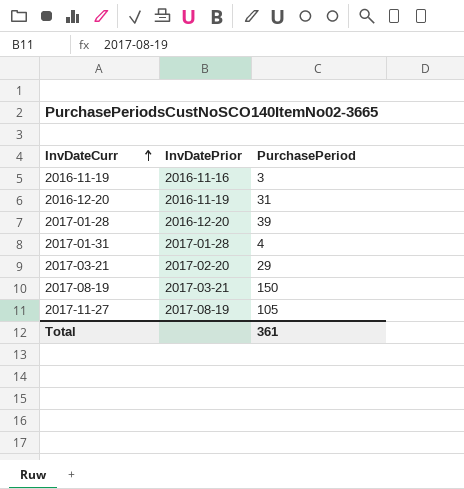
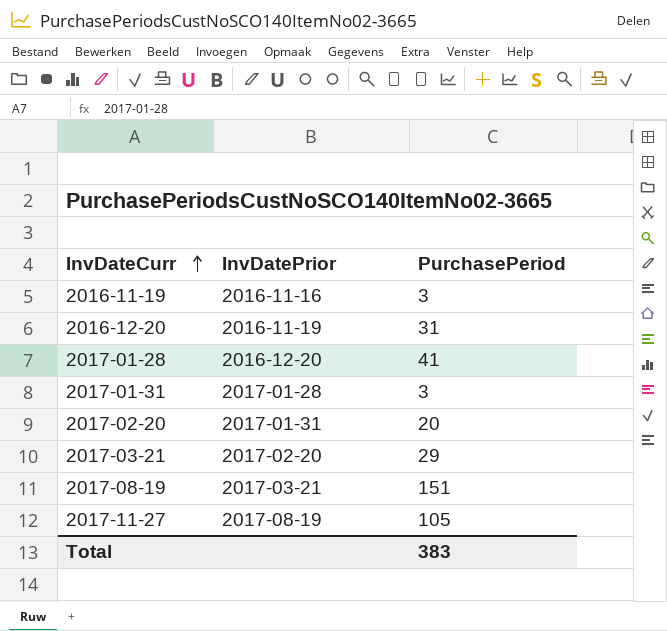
2017-01-28 | PurchasePeriod: 39 -> 41
2017-01-31 | PurchasePeriod: 4 -> 3
row 2017-02-20: none -> 2017-01-31 | 20
2017-08-19 | PurchasePeriod: 150 -> 151
Total | PurchasePeriod: 361 -> 383

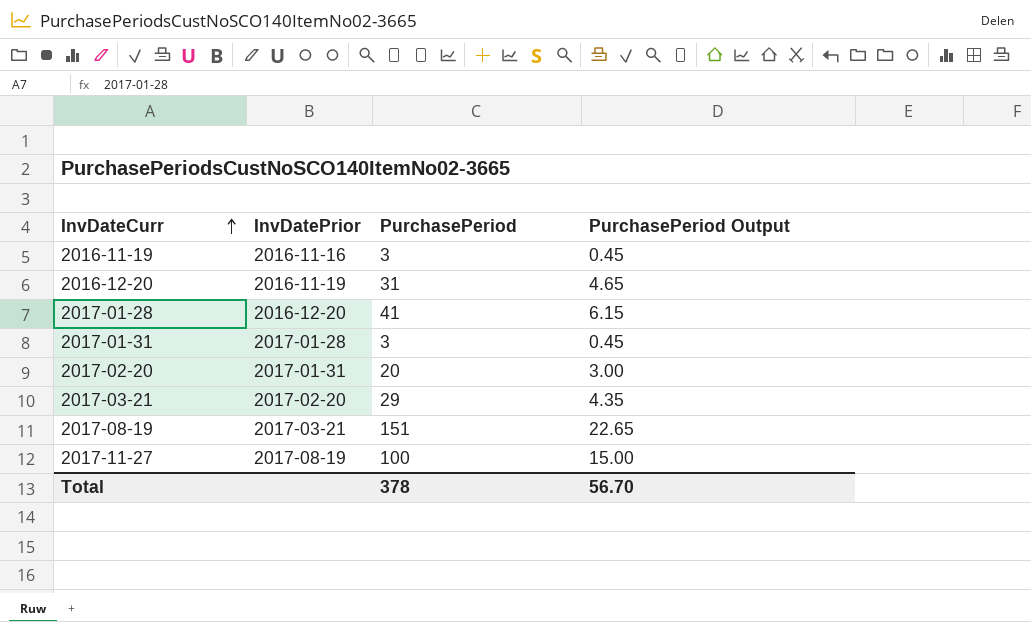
column PurchasePeriod Output | formula: none -> [PurchasePeriod] * 0.15
2017-11-27 | PurchasePeriod: 105 -> 100
Total | PurchasePeriod: 383 -> 378

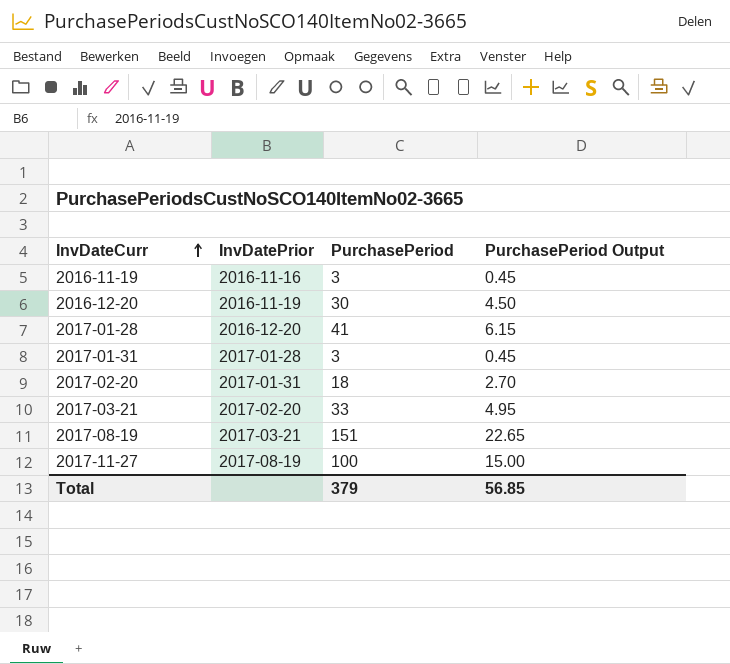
2016-12-20 | PurchasePeriod: 31 -> 30
2016-12-20 | PurchasePeriod Output: 4.65 -> 4.50
2017-02-20 | PurchasePeriod: 20 -> 18
2017-02-20 | PurchasePeriod Output: 3.00 -> 2.70
2017-03-21 | PurchasePeriod: 29 -> 33
2017-03-21 | PurchasePeriod Output: 4.35 -> 4.95
Total | PurchasePeriod: 378 -> 379
Total | PurchasePeriod Output: 56.70 -> 56.85

